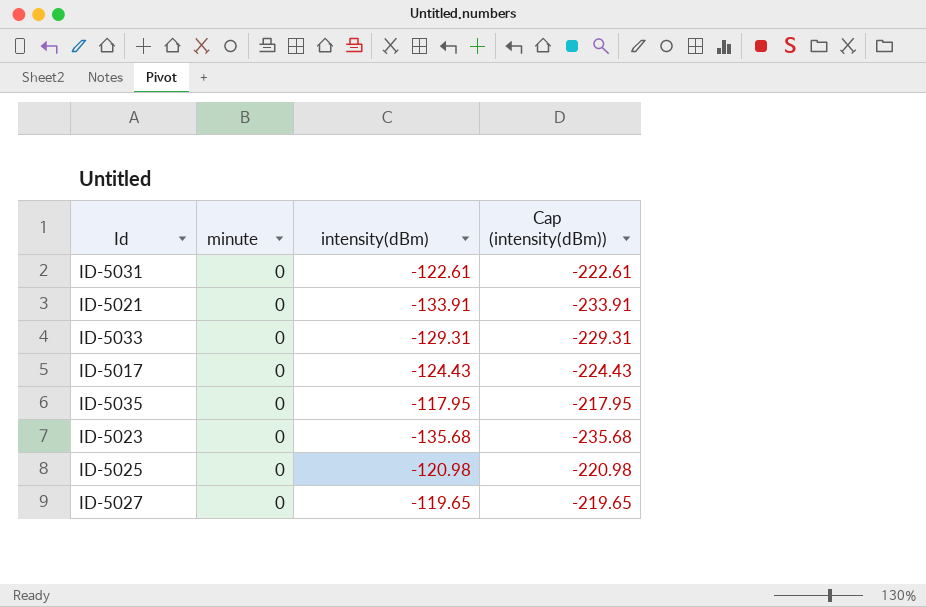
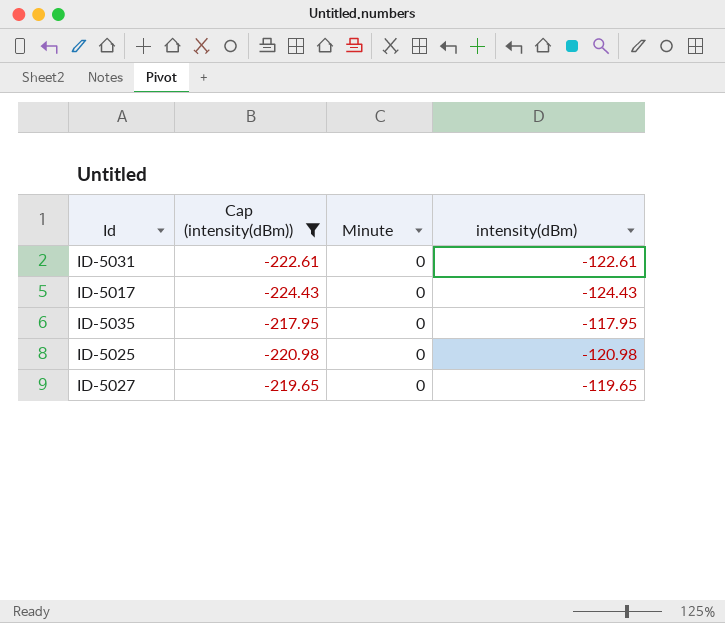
filter: none -> Cap (intensity(dBm)) >= -224.43
column Cap (intensity(dBm)) | position: 4 -> 2
column name: minute -> Minute

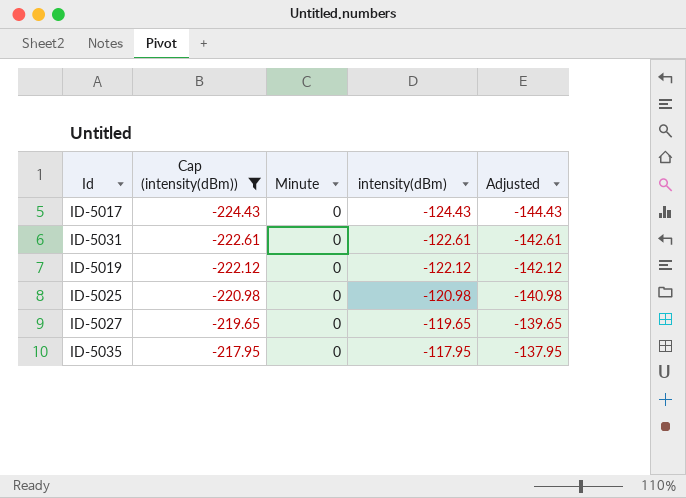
row order: none -> Cap (intensity(dBm)) ascending
column Adjusted | formula: none -> [intensity(dBm)] - 20
row ID-5019: none -> -222.12 | 0 | -122.12 | -142.12

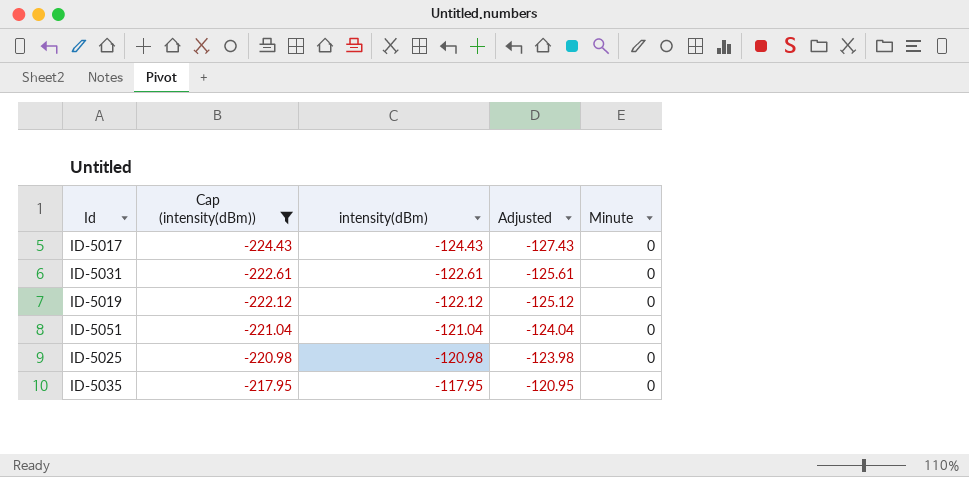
column Adjusted | formula: [intensity(dBm)] - 20 -> [intensity(dBm)] - 3
column Minute | position: 3 -> 5
row ID-5027: -219.65 | 0 | -119.65 | -139.65 -> none
row ID-5051: none -> -221.04 | -121.04 | -124.04 | 0

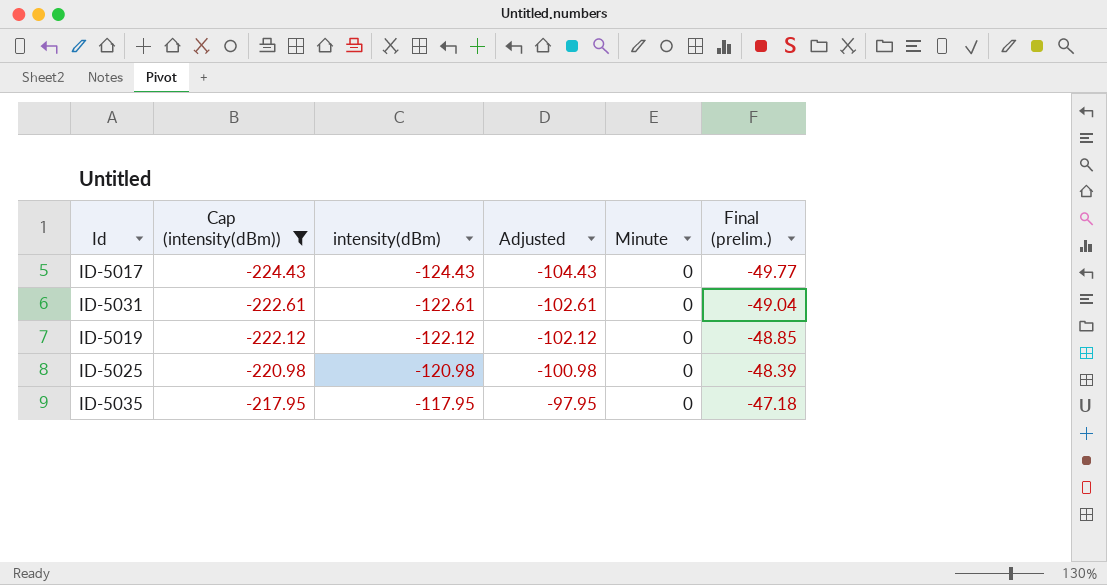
column Adjusted | formula: [intensity(dBm)] - 3 -> [intensity(dBm)] + 20
column Final (prelim.) | formula: none -> [intensity(dBm)] * 0.4
row ID-5051: -221.04 | -121.04 | -124.04 | 0 -> none

